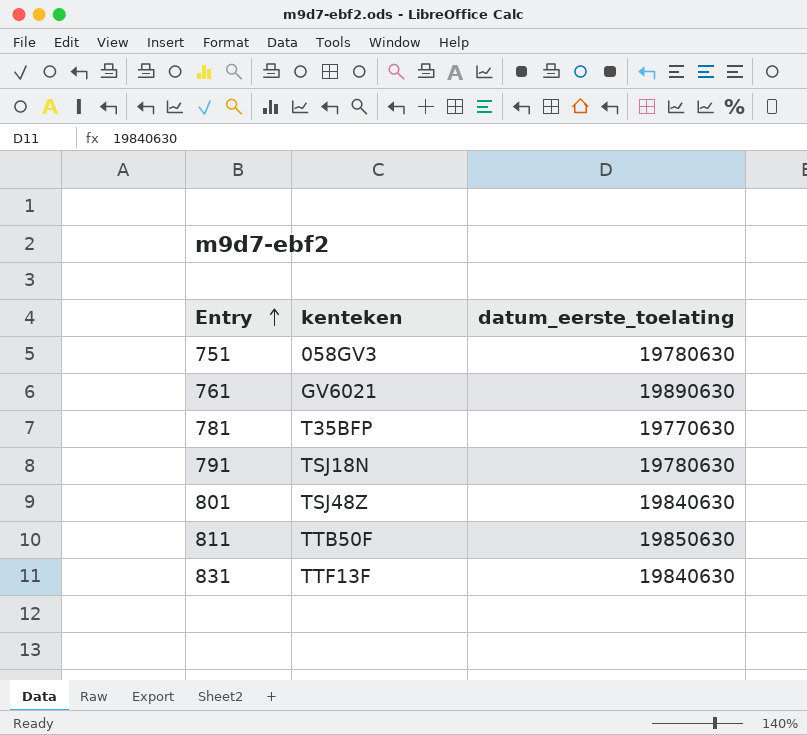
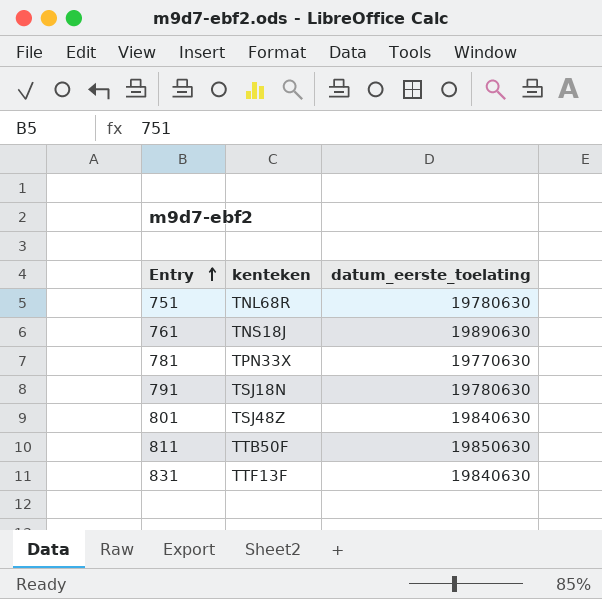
751 | kenteken: 058GV3 -> TNL68R
761 | kenteken: GV6021 -> TNS18J
781 | kenteken: T35BFP -> TPN33X

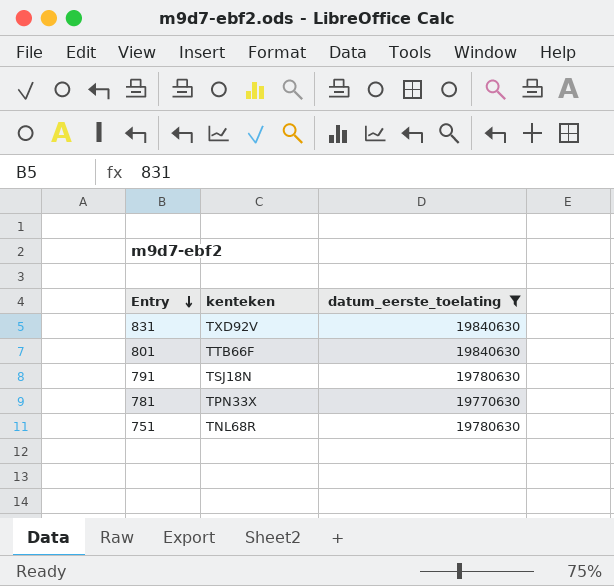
filter: none -> datum_eerste_toelating <= 19840630
row order: Entry ascending -> Entry descending
831 | kenteken: TTF13F -> TXD92V
801 | kenteken: TSJ48Z -> TTB66F

